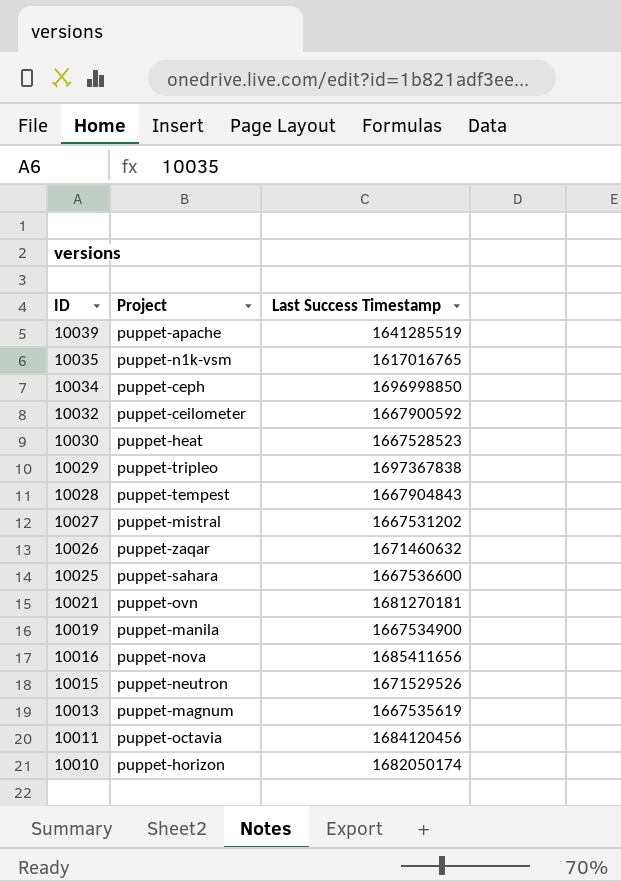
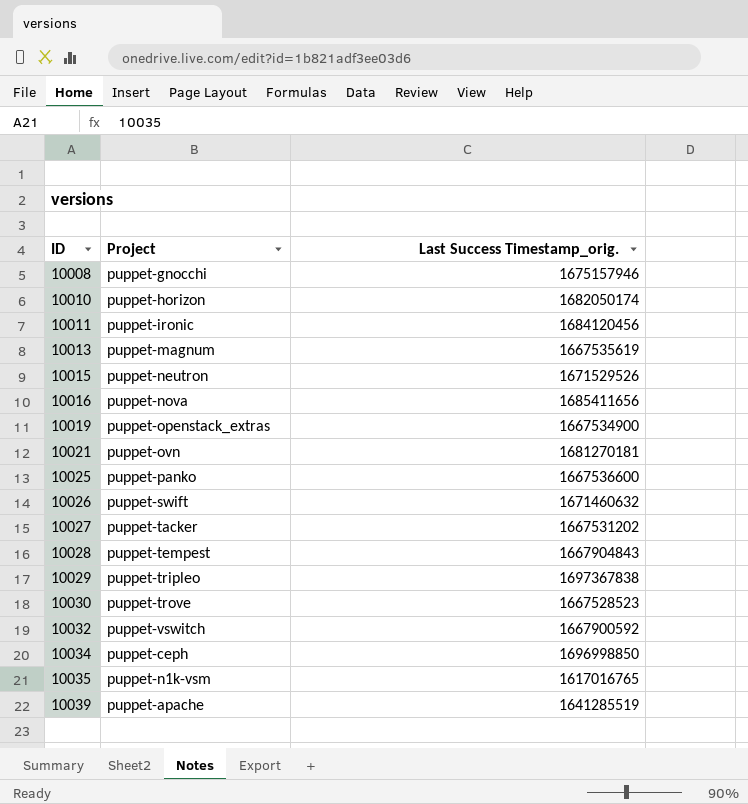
row order: ID descending -> ID ascending
column name: Last Success Timestamp -> Last Success Timestamp_orig.
row 10008: none -> puppet-gnocchi | 1675157946
10011 | Project: puppet-octavia -> puppet-ironic
10019 | Project: puppet-manila -> puppet-openstack_extras
10025 | Project: puppet-sahara -> puppet-panko
10026 | Project: puppet-zaqar -> puppet-swift
10027 | Project: puppet-mistral -> puppet-tacker
10030 | Project: puppet-heat -> puppet-trove
10032 | Project: puppet-ceilometer -> puppet-vswitch

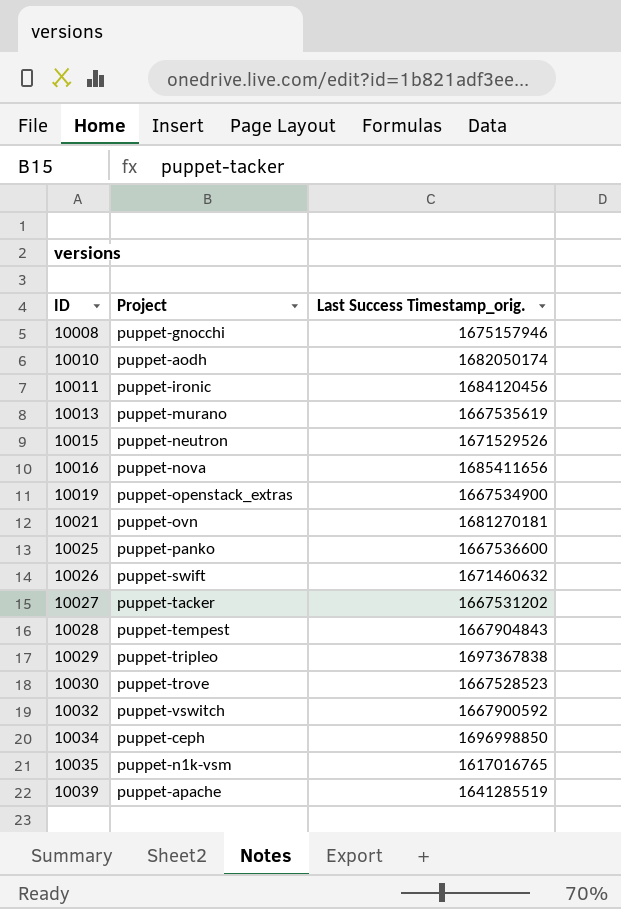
10010 | Project: puppet-horizon -> puppet-aodh
10013 | Project: puppet-magnum -> puppet-murano

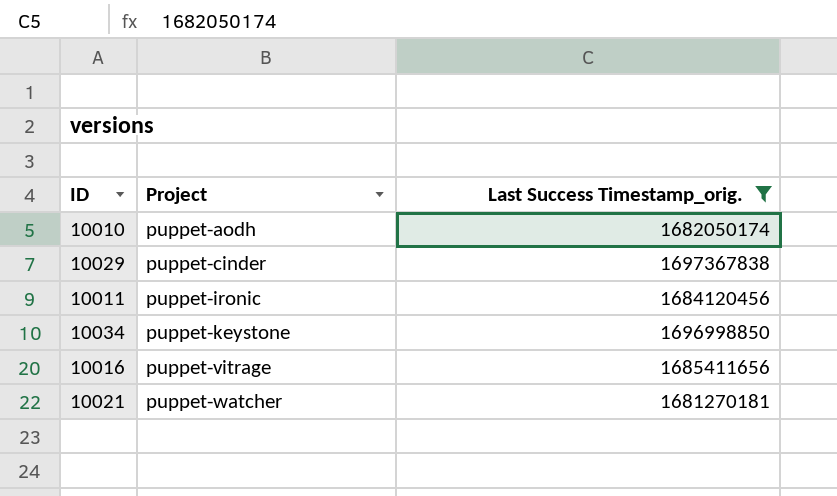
filter: none -> Last Success Timestamp_orig. >= 1681270181
row order: ID ascending -> Project ascending
10029 | Project: puppet-tripleo -> puppet-cinder
10034 | Project: puppet-ceph -> puppet-keystone
10016 | Project: puppet-nova -> puppet-vitrage
10021 | Project: puppet-ovn -> puppet-watcher

